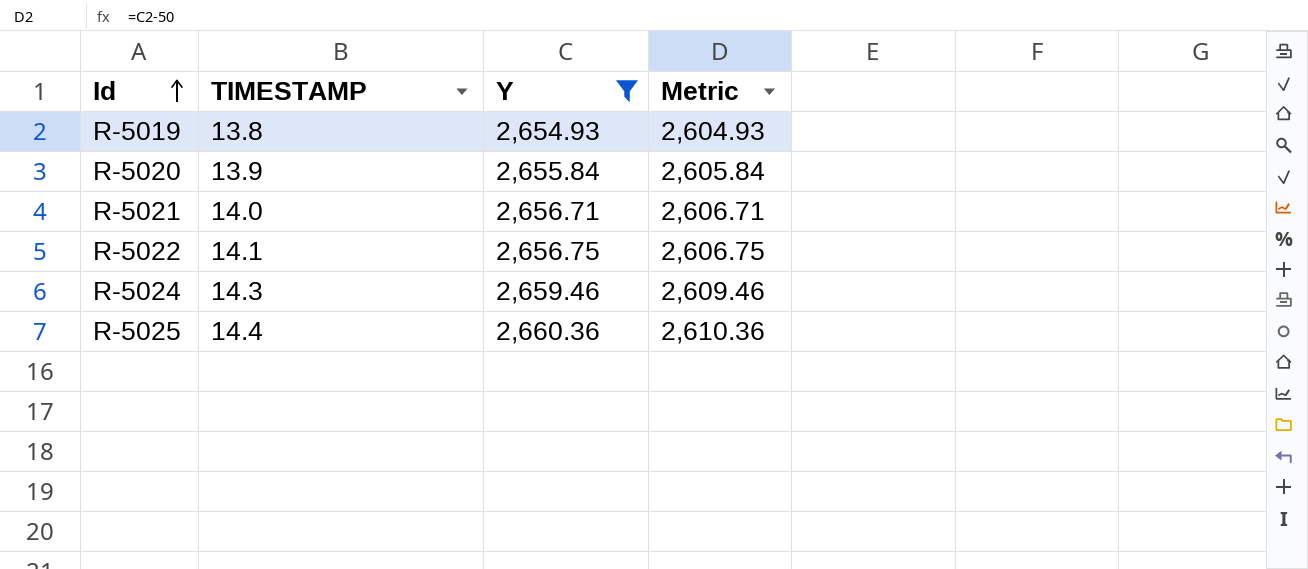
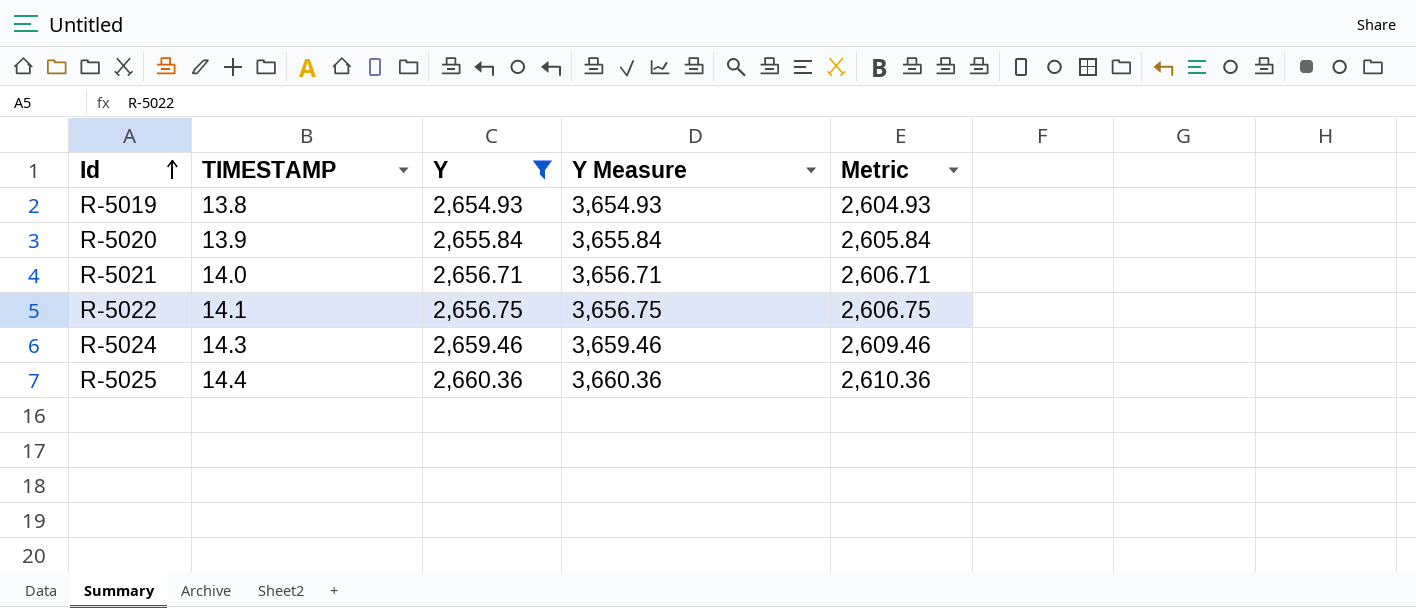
column Y Measure | formula: none -> [Y] + 1000

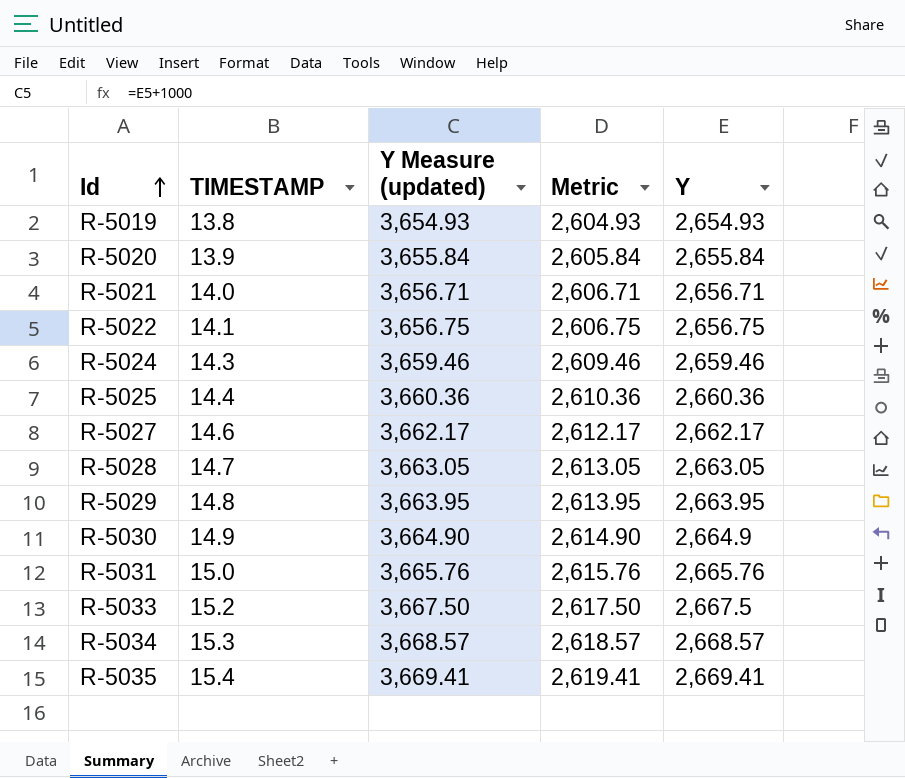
filter: Y <= 2,660.36 -> none
column name: Y Measure -> Y Measure (updated)
column Y | position: 3 -> 5

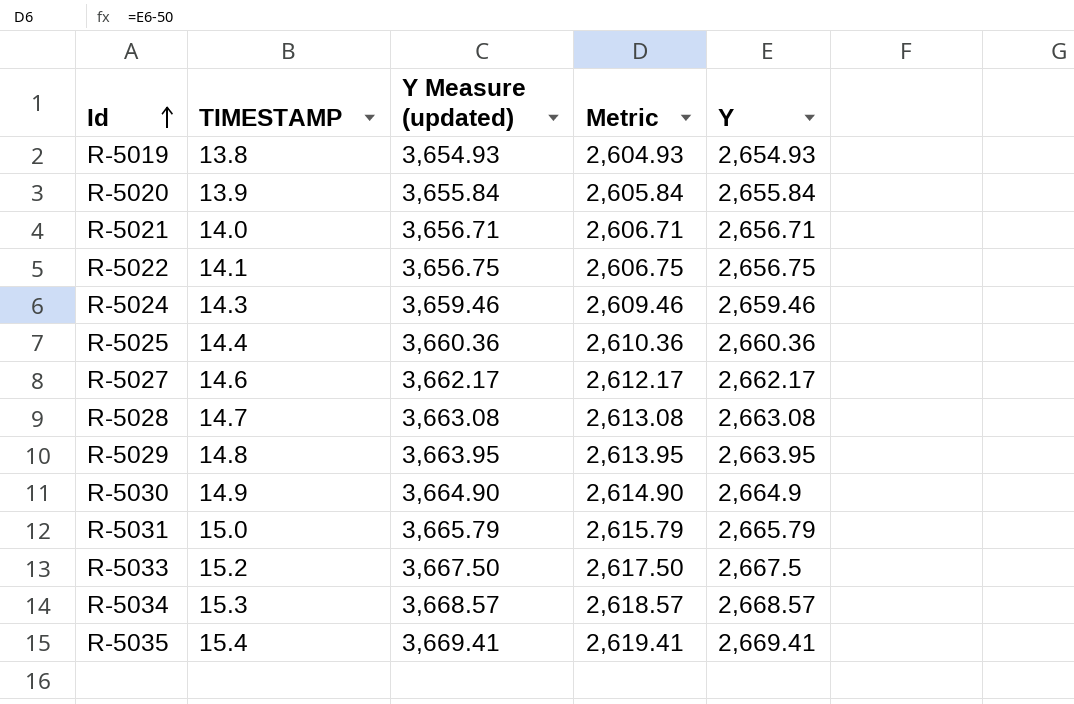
R-5028 | Y Measure (updated): 3,663.05 -> 3,663.08
R-5028 | Metric: 2,613.05 -> 2,613.08
R-5028 | Y: 2,663.05 -> 2,663.08
R-5031 | Y Measure (updated): 3,665.76 -> 3,665.79
R-5031 | Metric: 2,615.76 -> 2,615.79
R-5031 | Y: 2,665.76 -> 2,665.79

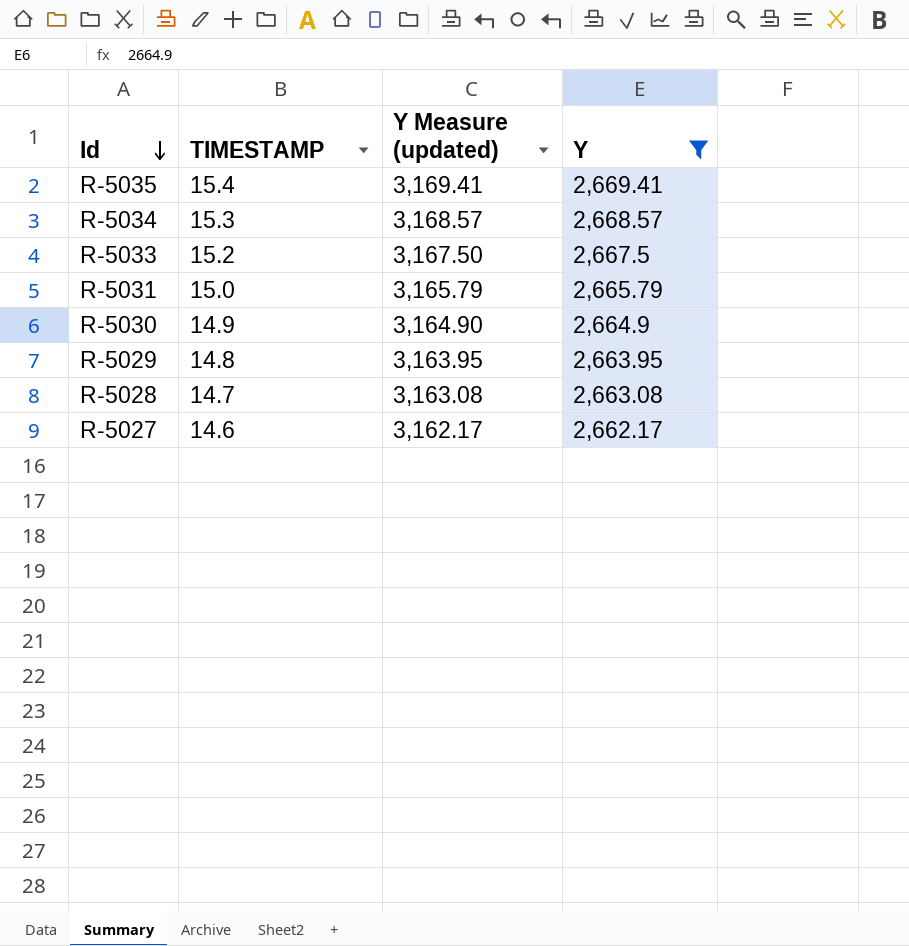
filter: none -> Y >= 2,662.17
row order: Id ascending -> Id descending
column Metric | formula: [Y] - 50 -> none
column Y Measure (updated) | formula: [Y] + 1000 -> [Y] + 500

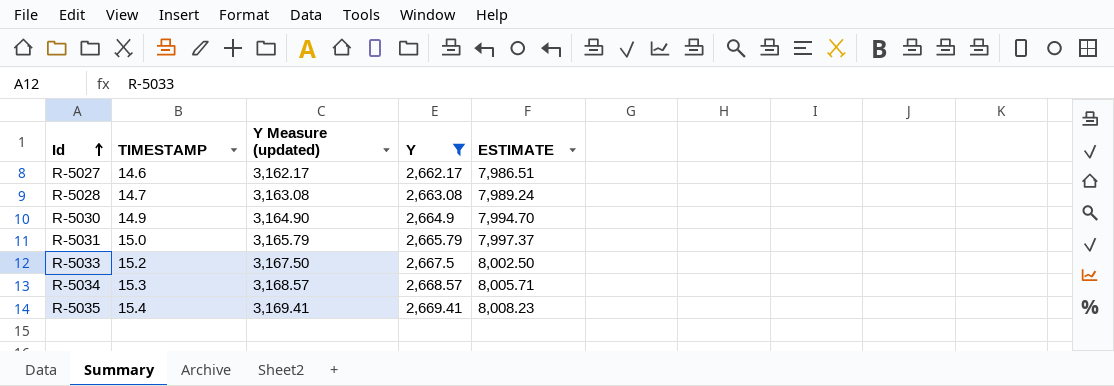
row order: Id descending -> Id ascending
column ESTIMATE | formula: none -> [Y] * 3
row R-5029: 14.8 | 3,163.95 | 2,663.95 -> none

